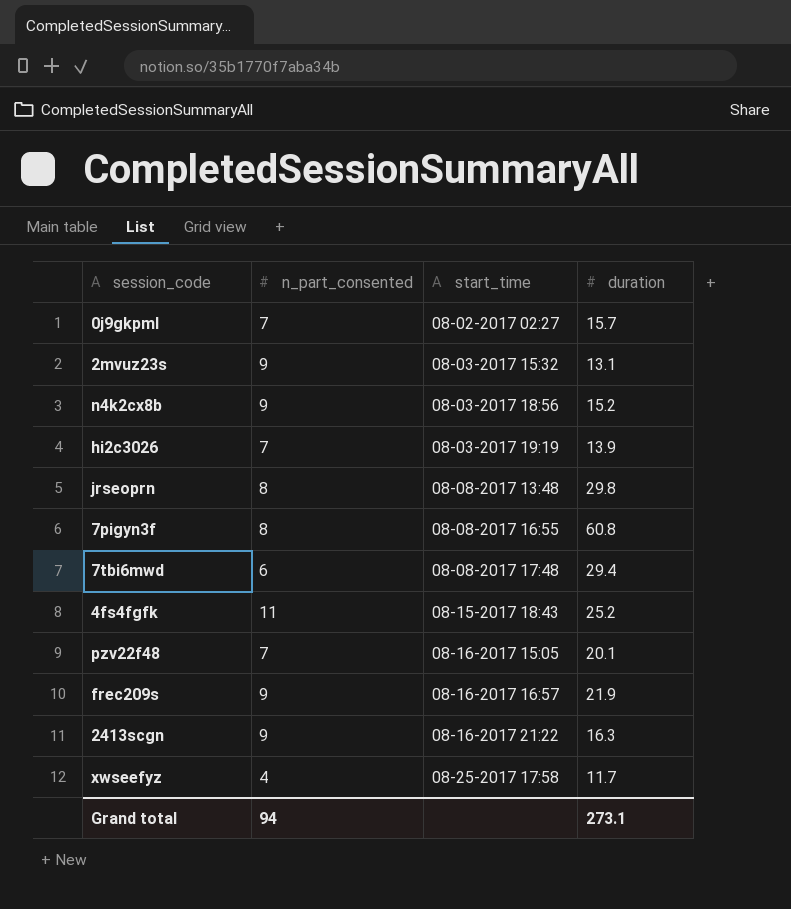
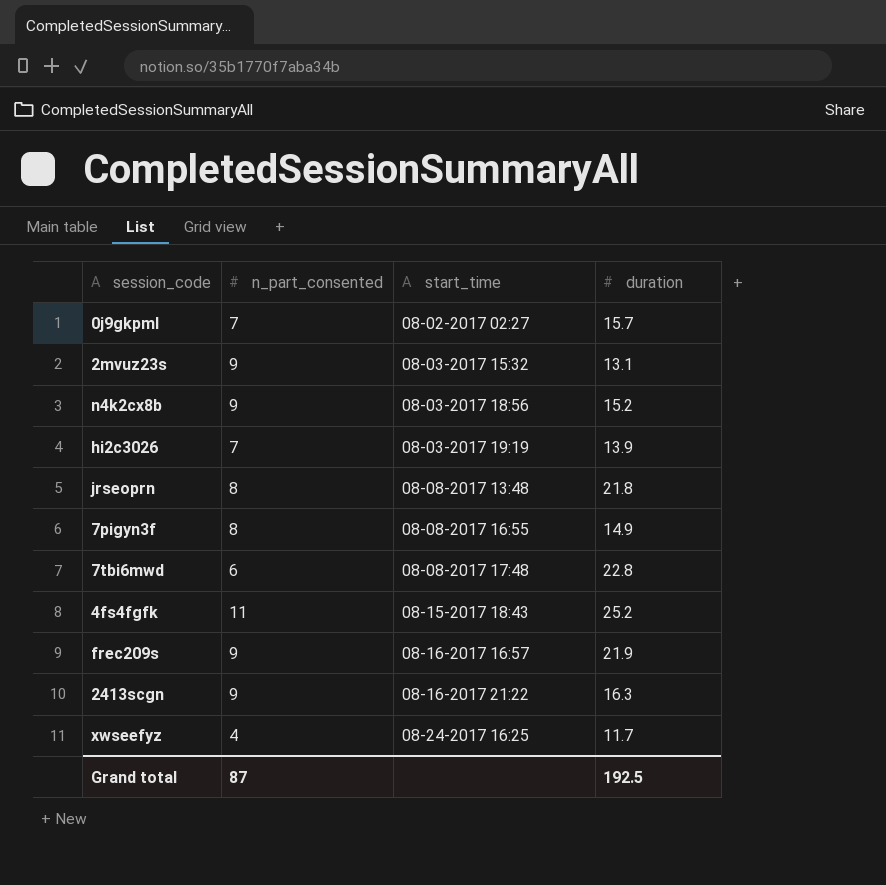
row pzv22f48: 7 | 08-16-2017 15:05 | 20.1 -> none
jrseoprn | duration: 29.8 -> 21.8
7pigyn3f | duration: 60.8 -> 14.9
7tbi6mwd | duration: 29.4 -> 22.8
xwseefyz | start_time: 08-25-2017 17:58 -> 08-24-2017 16:25
Grand total | n_part_consented: 94 -> 87
Grand total | duration: 273.1 -> 192.5

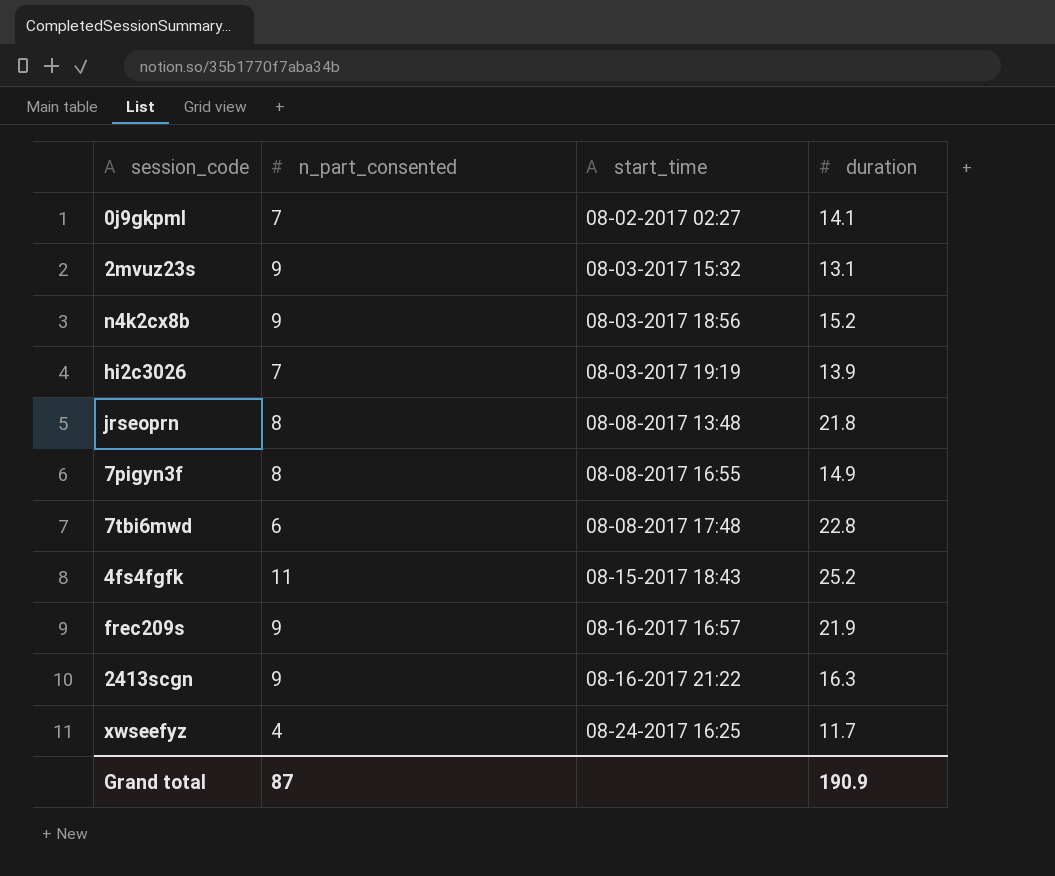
0j9gkpml | duration: 15.7 -> 14.1
Grand total | duration: 192.5 -> 190.9

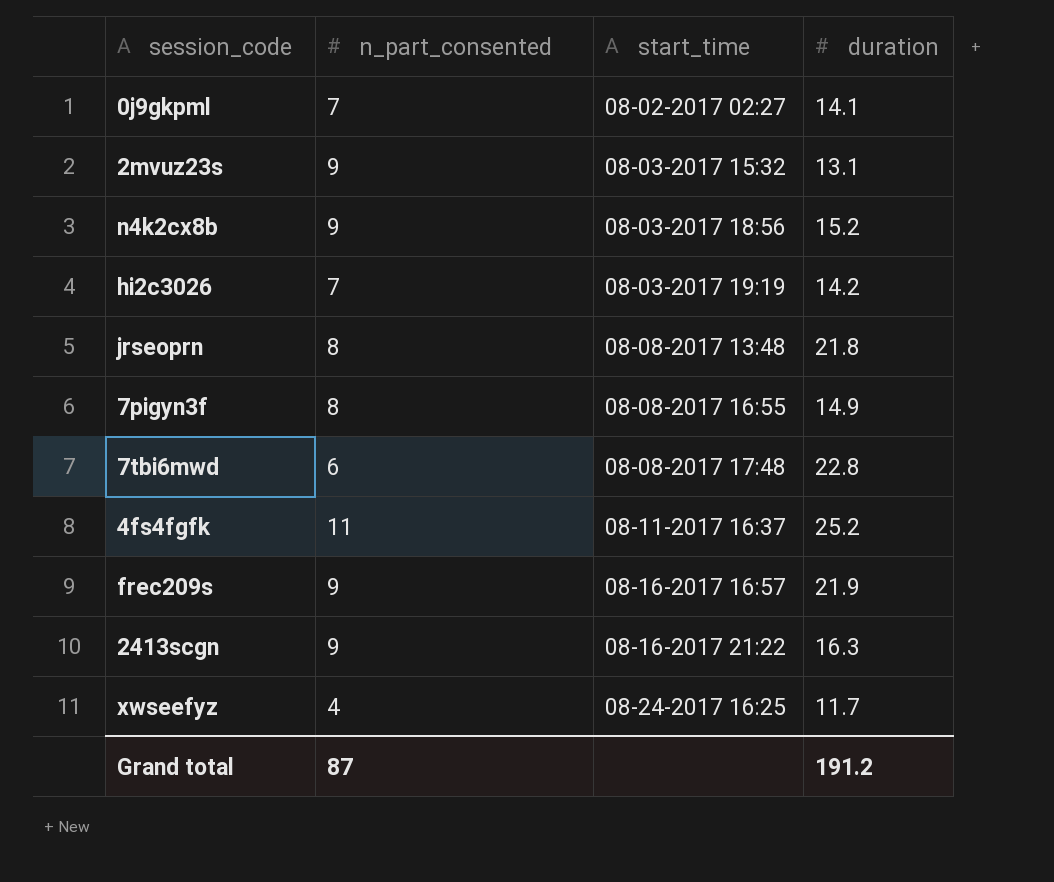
hi2c3026 | duration: 13.9 -> 14.2
4fs4fgfk | start_time: 08-15-2017 18:43 -> 08-11-2017 16:37
Grand total | duration: 190.9 -> 191.2

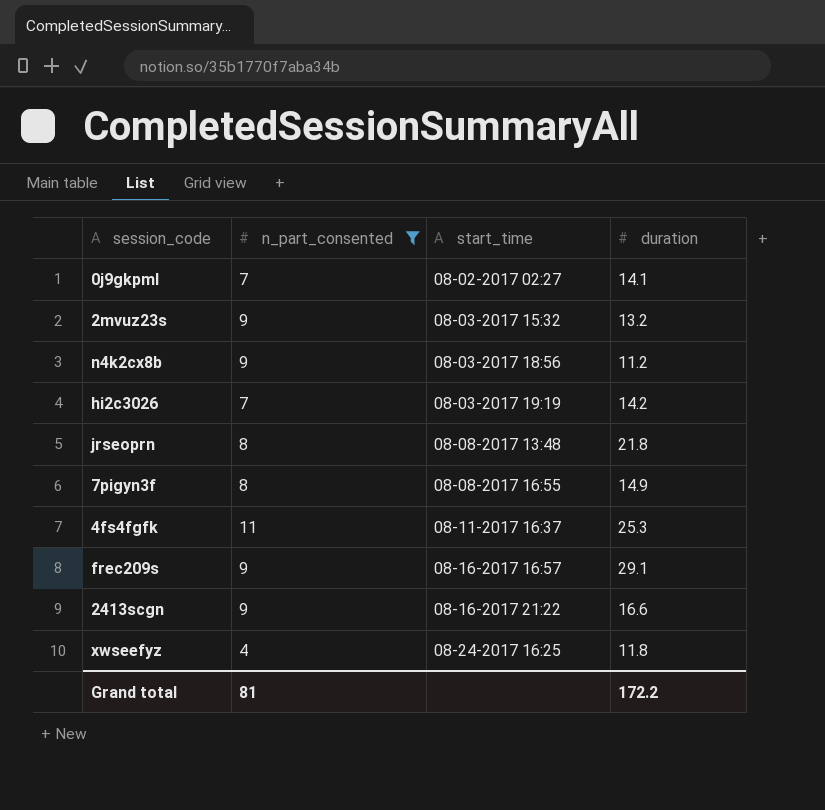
filter: none -> n_part_consented != 6
2mvuz23s | duration: 13.1 -> 13.2
n4k2cx8b | duration: 15.2 -> 11.2
4fs4fgfk | duration: 25.2 -> 25.3
frec209s | duration: 21.9 -> 29.1
2413scgn | duration: 16.3 -> 16.6
xwseefyz | duration: 11.7 -> 11.8
Grand total | n_part_consented: 87 -> 81
Grand total | duration: 191.2 -> 172.2

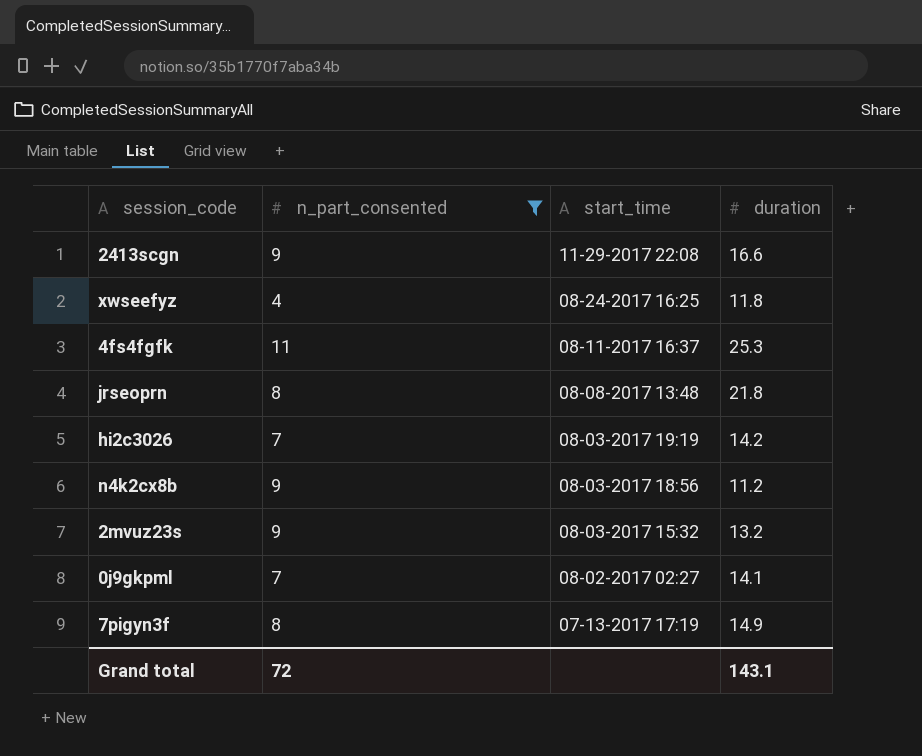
row order: start_time ascending -> start_time descending
row frec209s: 9 | 08-16-2017 16:57 | 29.1 -> none
2413scgn | start_time: 08-16-2017 21:22 -> 11-29-2017 22:08
7pigyn3f | start_time: 08-08-2017 16:55 -> 07-13-2017 17:19
Grand total | n_part_consented: 81 -> 72
Grand total | duration: 172.2 -> 143.1

